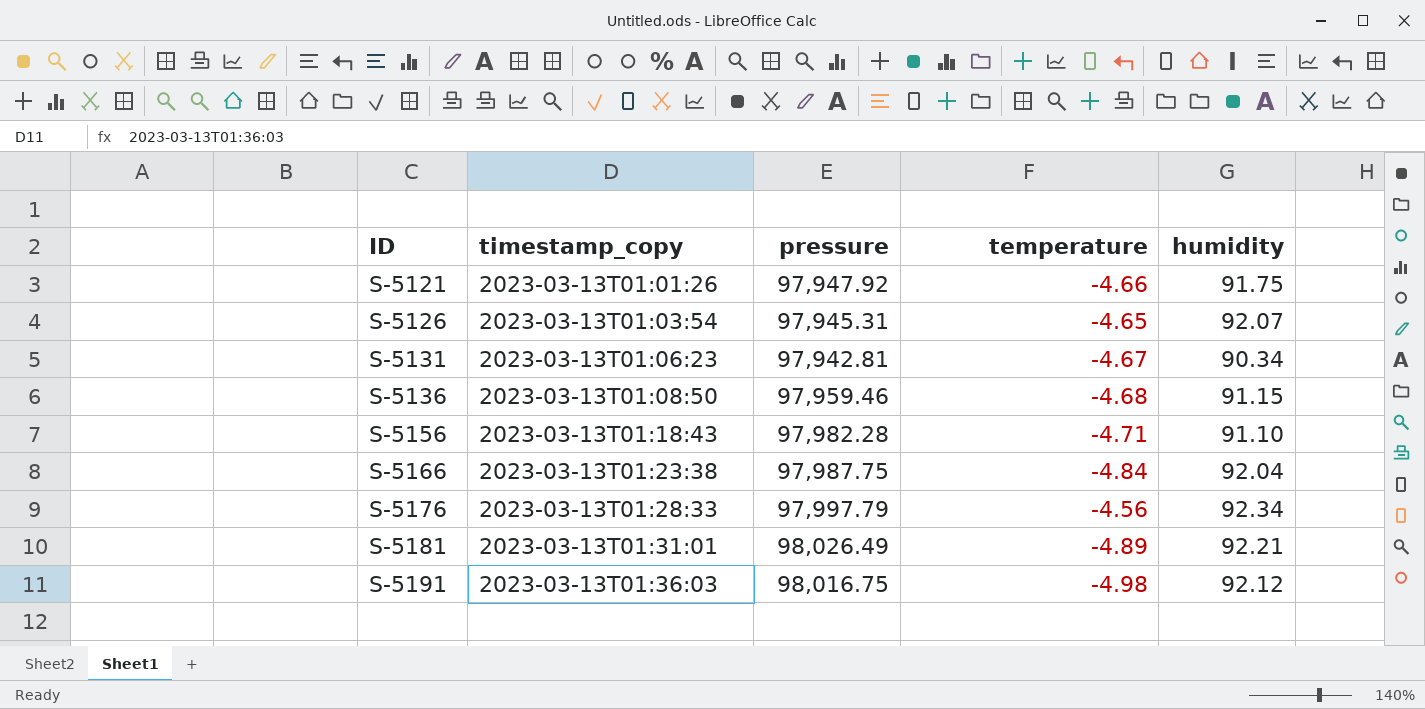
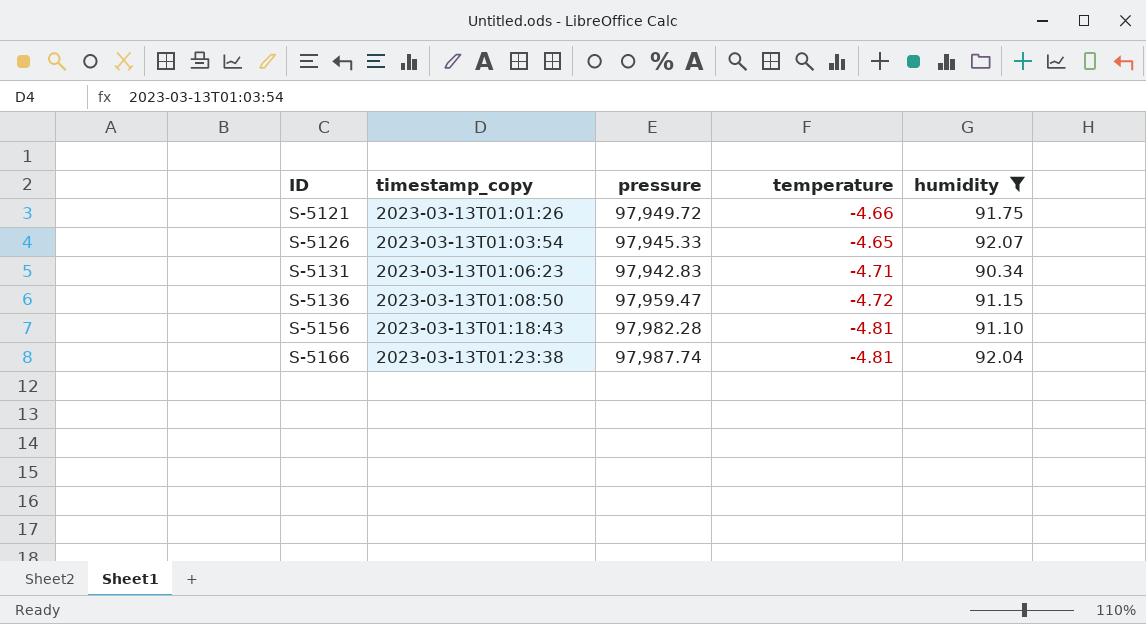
filter: none -> humidity <= 92.07
S-5121 | pressure: 97,947.92 -> 97,949.72
S-5126 | pressure: 97,945.31 -> 97,945.33
S-5131 | pressure: 97,942.81 -> 97,942.83
S-5131 | temperature: -4.67 -> -4.71
S-5136 | pressure: 97,959.46 -> 97,959.47
S-5136 | temperature: -4.68 -> -4.72
S-5156 | temperature: -4.71 -> -4.81
S-5166 | pressure: 97,987.75 -> 97,987.74
S-5166 | temperature: -4.84 -> -4.81

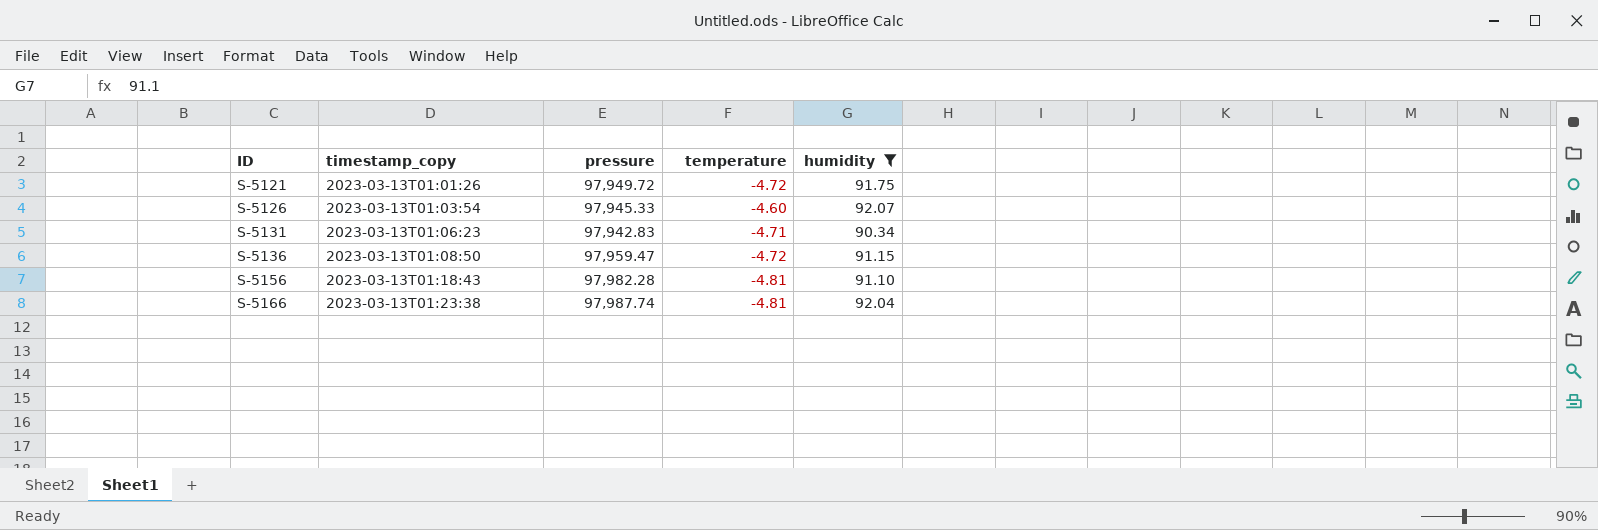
S-5121 | temperature: -4.66 -> -4.72
S-5126 | temperature: -4.65 -> -4.60

